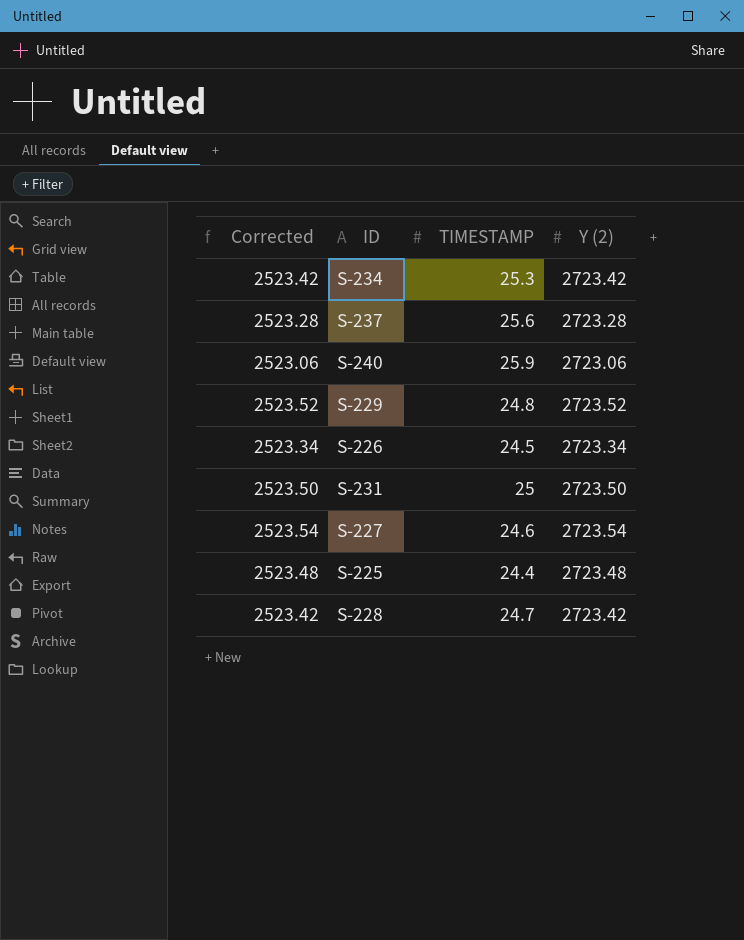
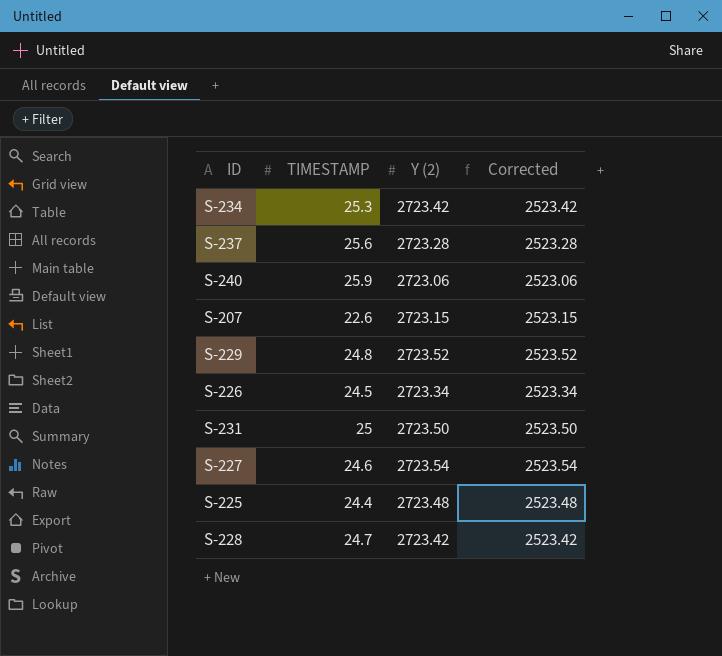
column Corrected | position: 1 -> 4
row S-207: none -> 22.6 | 2723.15 | 2523.15

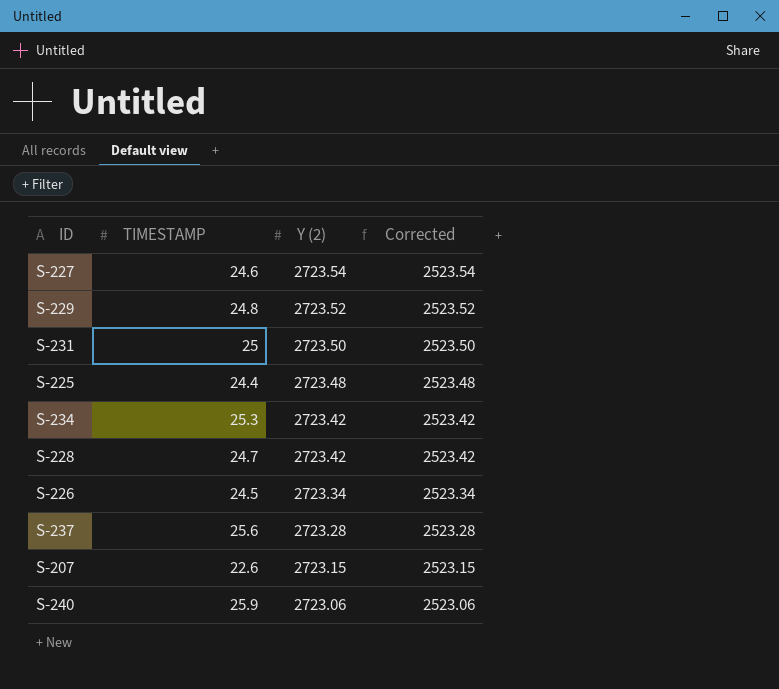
row order: none -> Y (2) descending

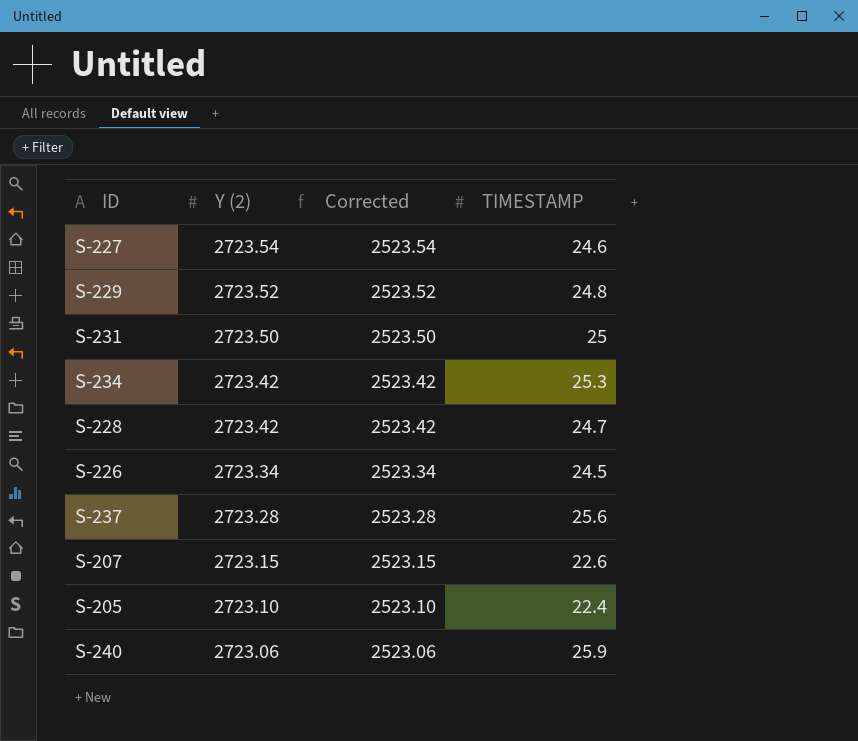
column TIMESTAMP | position: 2 -> 4
row S-225: 24.4 | 2723.48 | 2523.48 -> none
row S-205: none -> 2723.10 | 2523.10 | 22.4

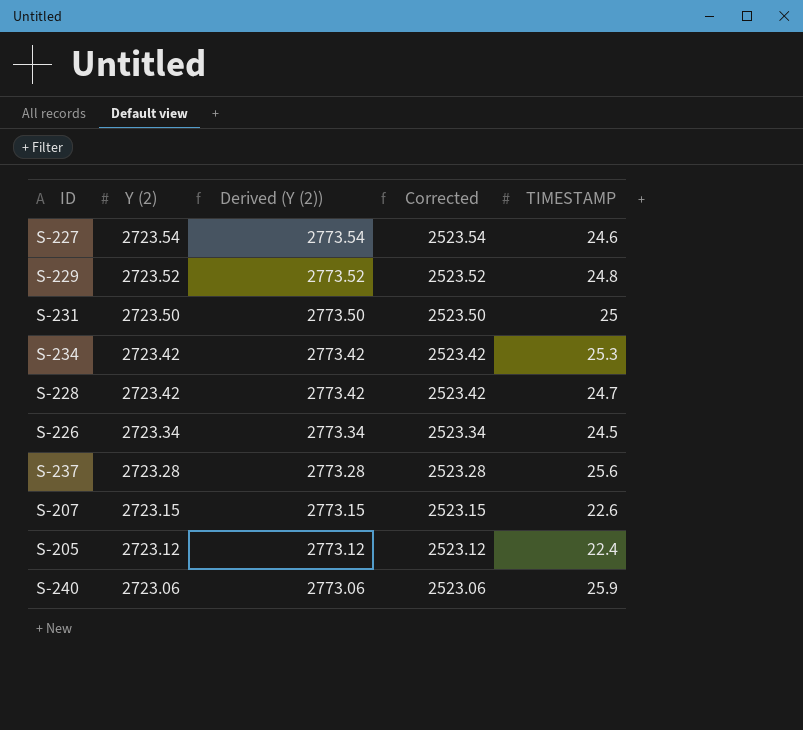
column Derived (Y (2)) | formula: none -> [Y (2)] + 50
S-205 | Y (2): 2723.10 -> 2723.12
S-205 | Corrected: 2523.10 -> 2523.12

